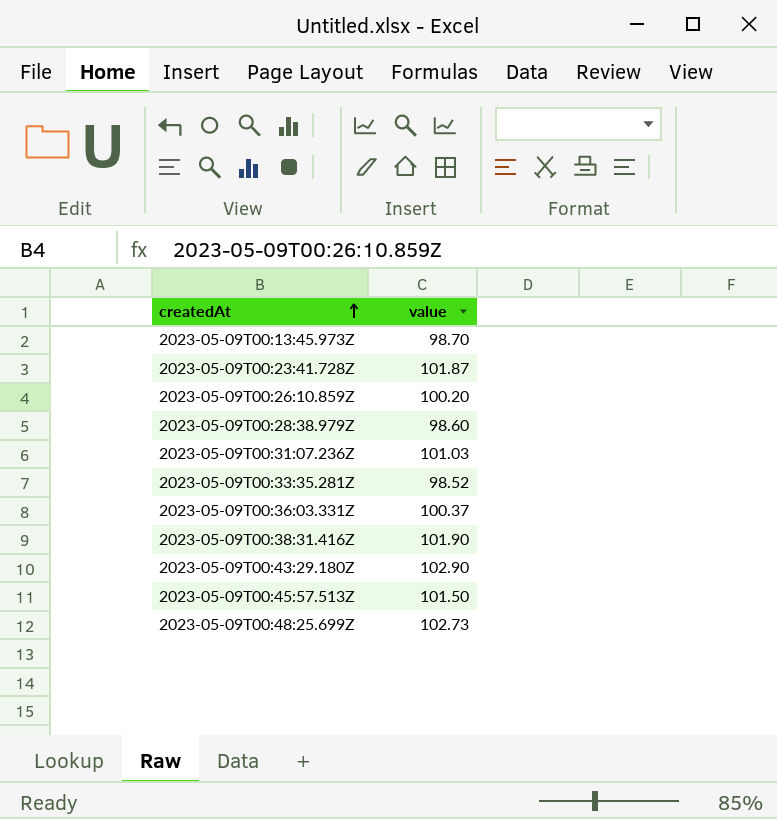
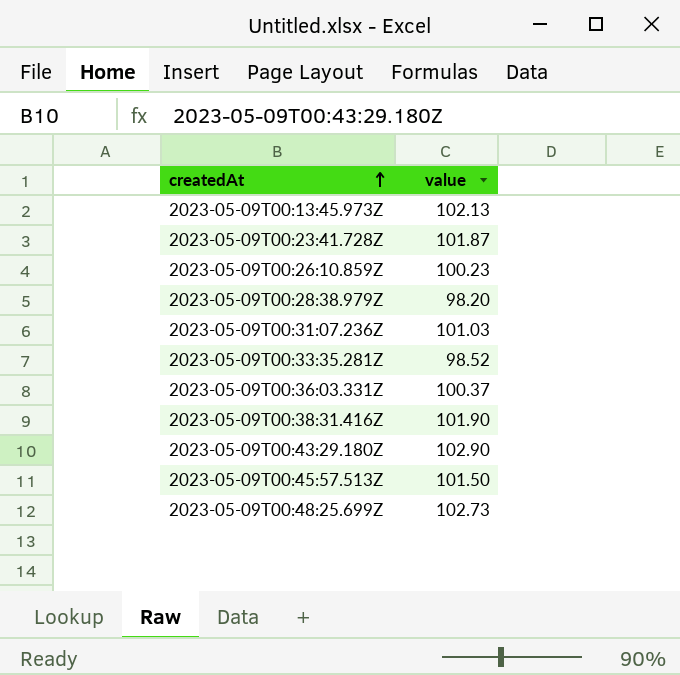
2023-05-09T00:13:45.973Z | value: 98.70 -> 102.13
2023-05-09T00:26:10.859Z | value: 100.20 -> 100.23
2023-05-09T00:28:38.979Z | value: 98.60 -> 98.20

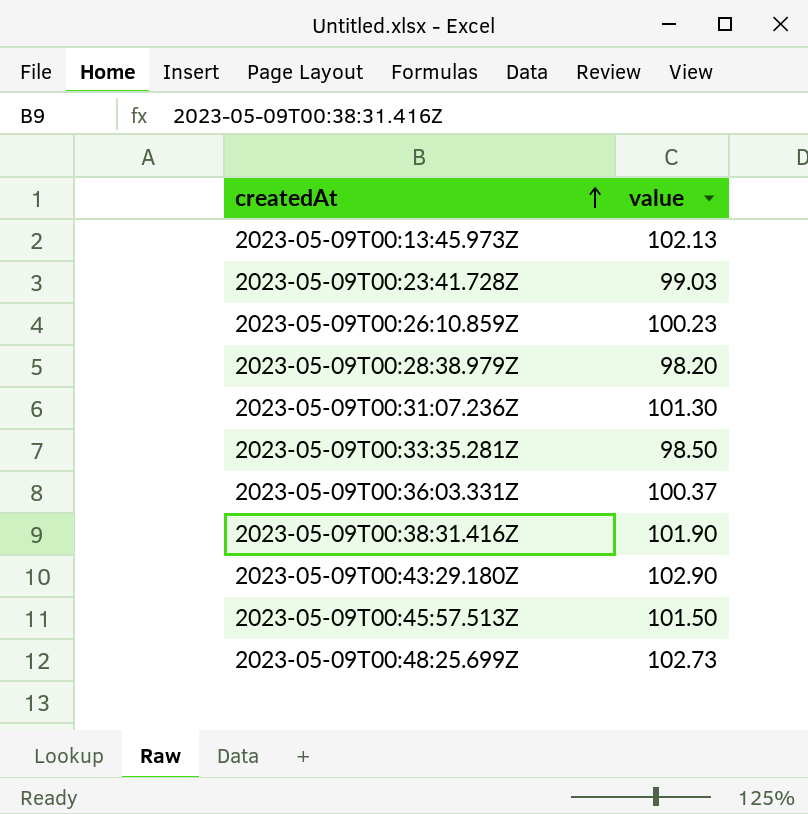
2023-05-09T00:23:41.728Z | value: 101.87 -> 99.03
2023-05-09T00:31:07.236Z | value: 101.03 -> 101.30
2023-05-09T00:33:35.281Z | value: 98.52 -> 98.50

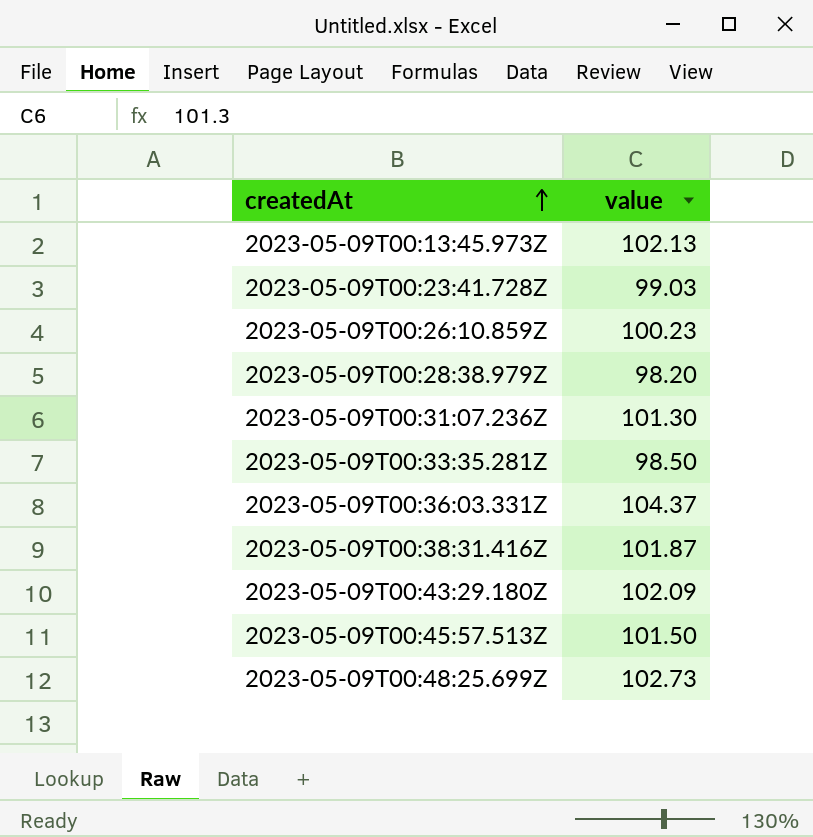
2023-05-09T00:36:03.331Z | value: 100.37 -> 104.37
2023-05-09T00:38:31.416Z | value: 101.90 -> 101.87
2023-05-09T00:43:29.180Z | value: 102.90 -> 102.09

